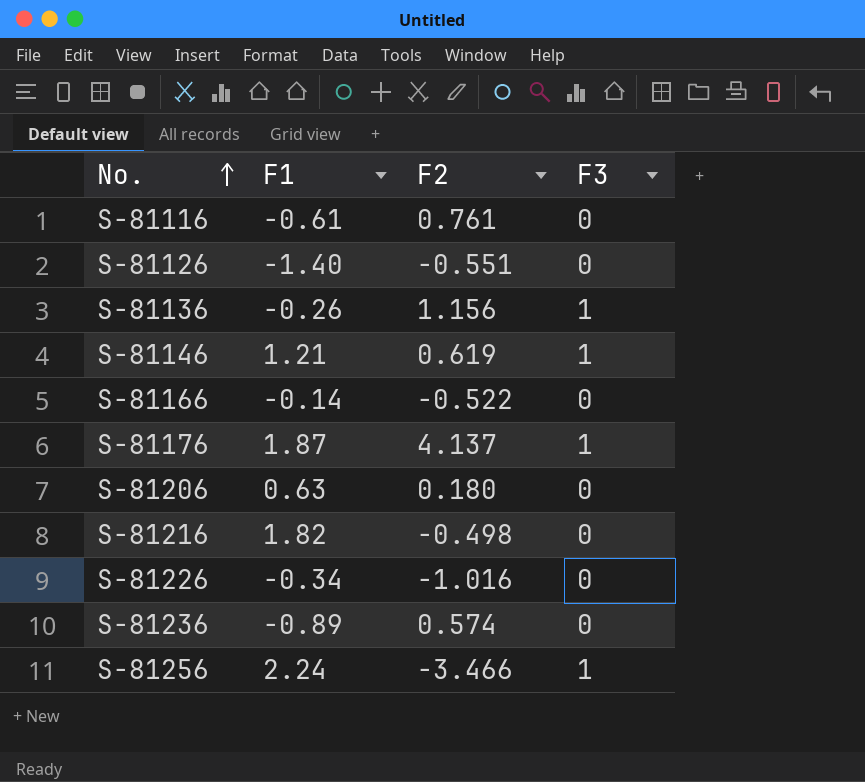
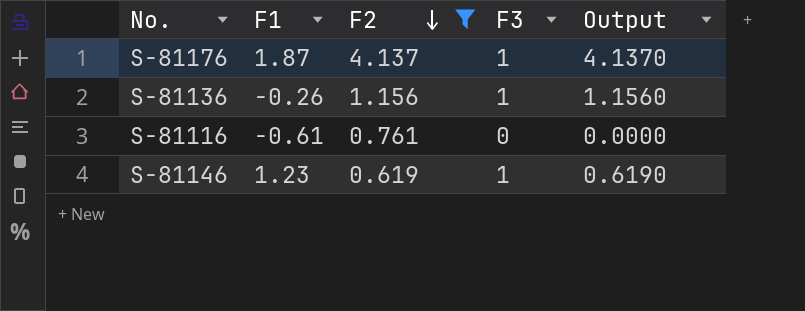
filter: none -> F2 >= 0.619
row order: No. ascending -> F2 descending
column Output | formula: none -> [F2] * [F3]
S-81146 | F1: 1.21 -> 1.23

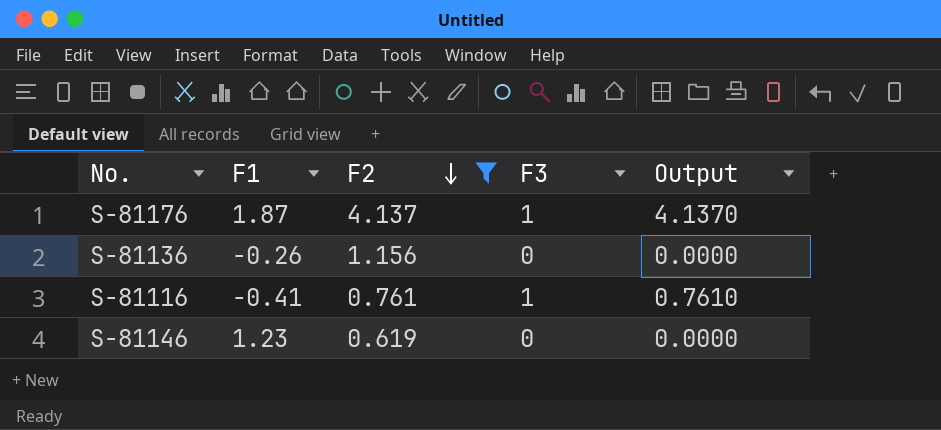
S-81136 | F3: 1 -> 0
S-81136 | Output: 1.1560 -> 0.0000
S-81116 | F1: -0.61 -> -0.41
S-81116 | F3: 0 -> 1
S-81116 | Output: 0.0000 -> 0.7610
S-81146 | F3: 1 -> 0
S-81146 | Output: 0.6190 -> 0.0000

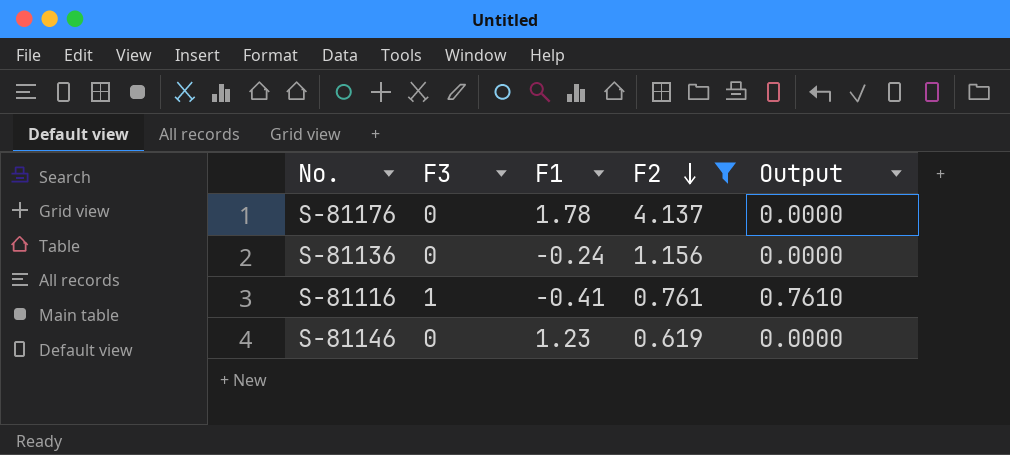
column F3 | position: 4 -> 2
S-81176 | F3: 1 -> 0
S-81176 | F1: 1.87 -> 1.78
S-81176 | Output: 4.1370 -> 0.0000
S-81136 | F1: -0.26 -> -0.24

